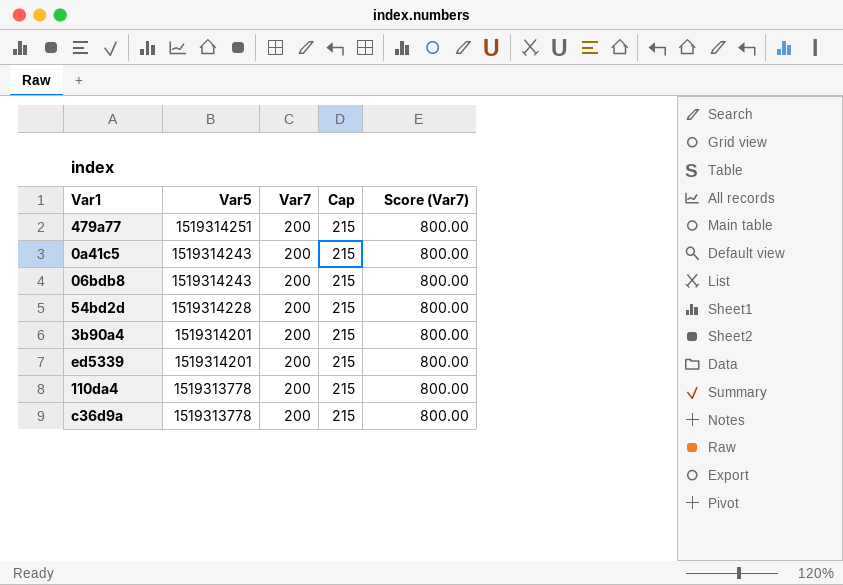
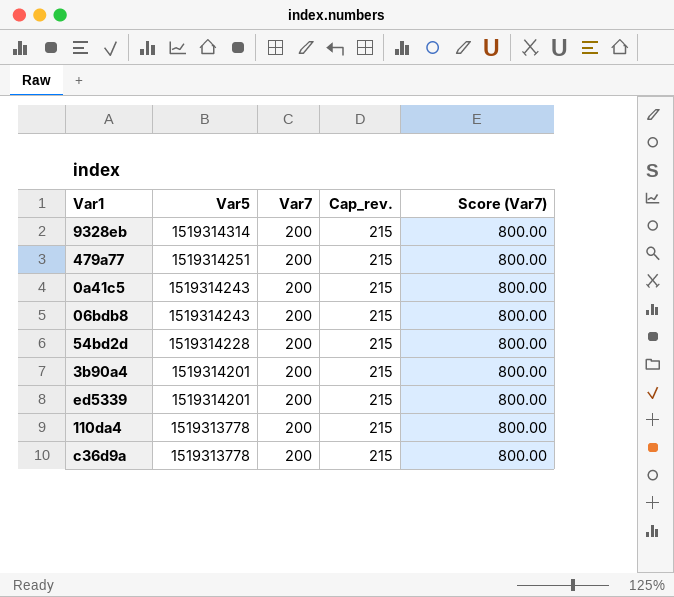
column name: Cap -> Cap_rev.
row 9328eb: none -> 1519314314 | 200 | 215 | 800.00

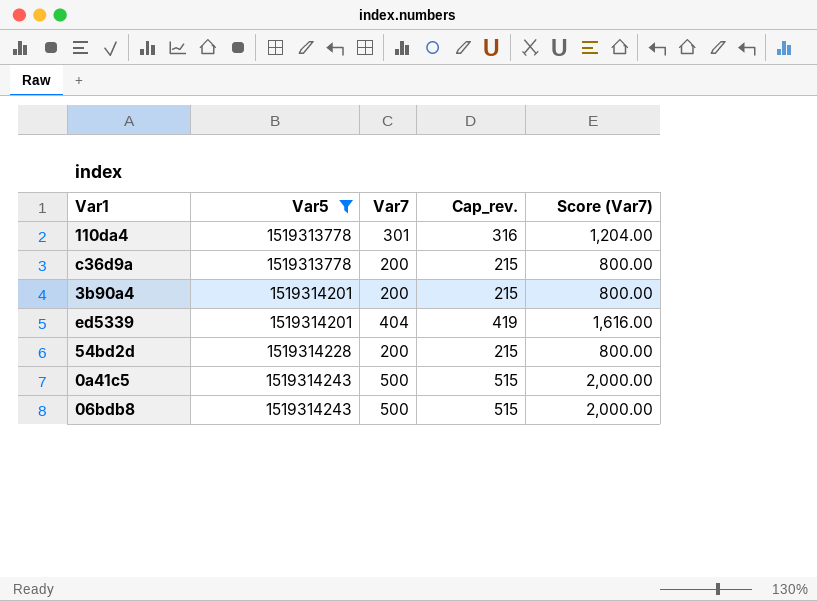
filter: none -> Var5 <= 1519314243
row order: Var5 descending -> Var5 ascending
110da4 | Var7: 200 -> 301
110da4 | Cap_rev.: 215 -> 316
110da4 | Score (Var7): 800.00 -> 1,204.00
ed5339 | Var7: 200 -> 404
ed5339 | Cap_rev.: 215 -> 419
ed5339 | Score (Var7): 800.00 -> 1,616.00
0a41c5 | Var7: 200 -> 500
0a41c5 | Cap_rev.: 215 -> 515
0a41c5 | Score (Var7): 800.00 -> 2,000.00
06bdb8 | Var7: 200 -> 500
06bdb8 | Cap_rev.: 215 -> 515
06bdb8 | Score (Var7): 800.00 -> 2,000.00

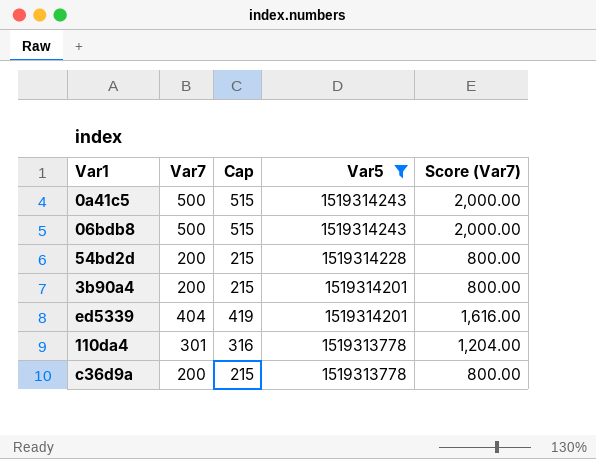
row order: Var5 ascending -> Var5 descending
column name: Cap_rev. -> Cap
column Var5 | position: 2 -> 4

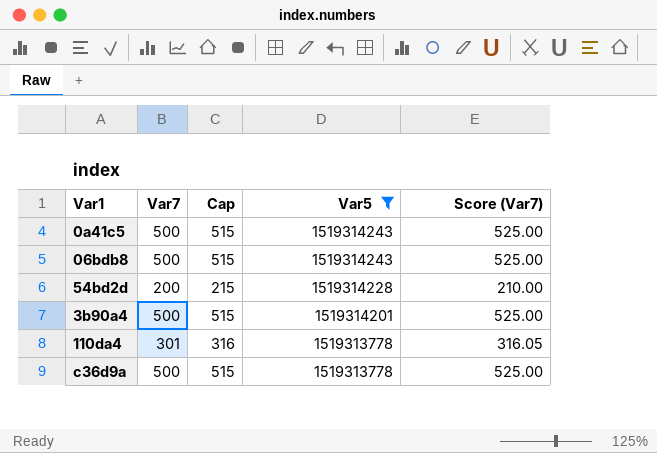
column Score (Var7) | formula: [Var7] * 4 -> [Var7] * 1.05
row ed5339: 404 | 419 | 1519314201 | 1,616.00 -> none
3b90a4 | Var7: 200 -> 500
3b90a4 | Cap: 215 -> 515
c36d9a | Var7: 200 -> 500
c36d9a | Cap: 215 -> 515

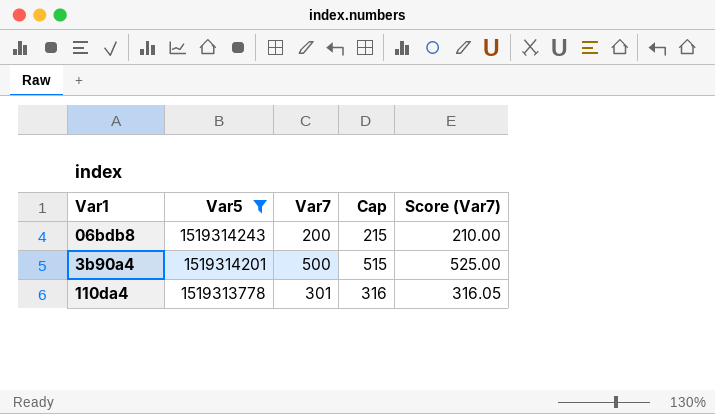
column Var5 | position: 4 -> 2
row 0a41c5: 500 | 515 | 1519314243 | 525.00 -> none
row 54bd2d: 200 | 215 | 1519314228 | 210.00 -> none
row c36d9a: 500 | 515 | 1519313778 | 525.00 -> none
06bdb8 | Var7: 500 -> 200
06bdb8 | Cap: 515 -> 215
06bdb8 | Score (Var7): 525.00 -> 210.00

